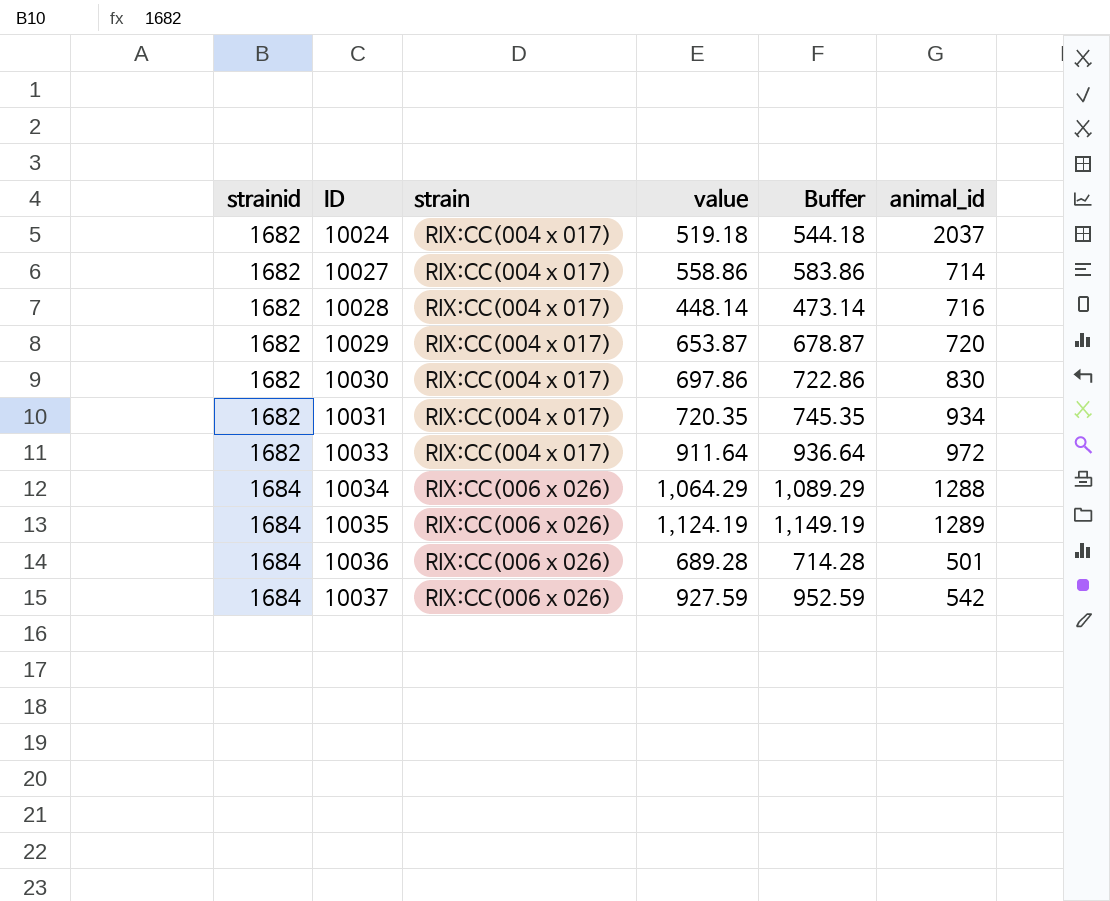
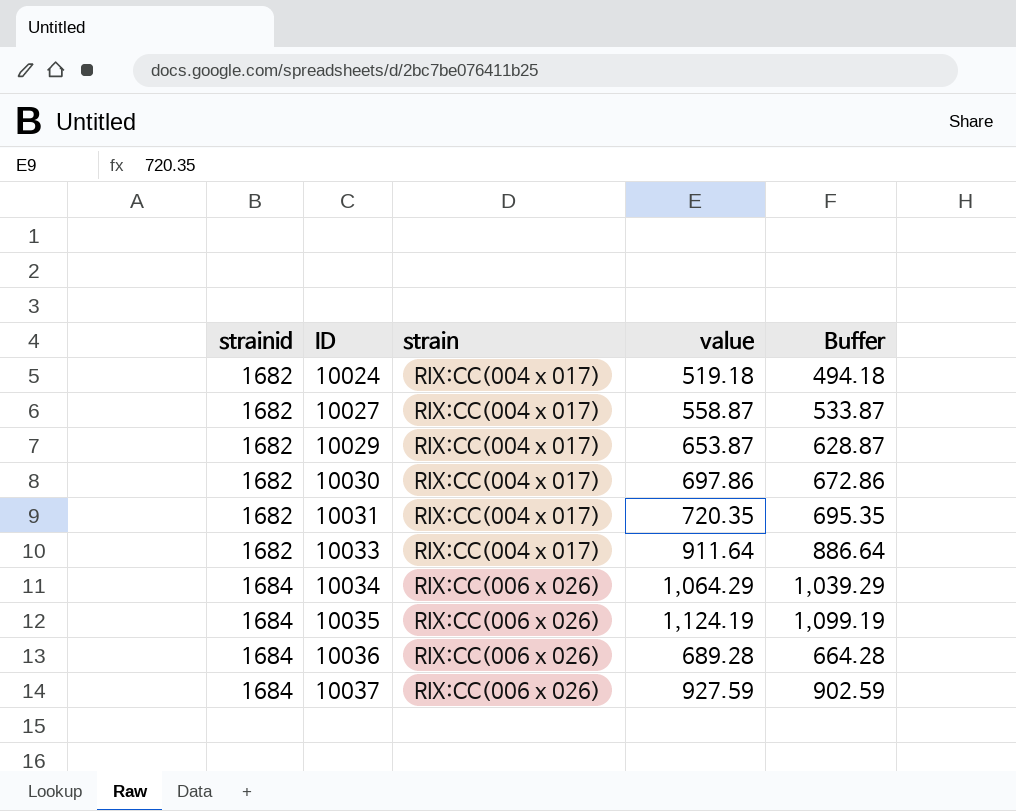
column animal_id | position: 6 -> none
column Buffer | formula: [value] + 25 -> [value] - 25
row 10028: 1682 | RIX:CC(004 x 017) | 448.14 | 473.14 | 716 -> none
10027 | value: 558.86 -> 558.87

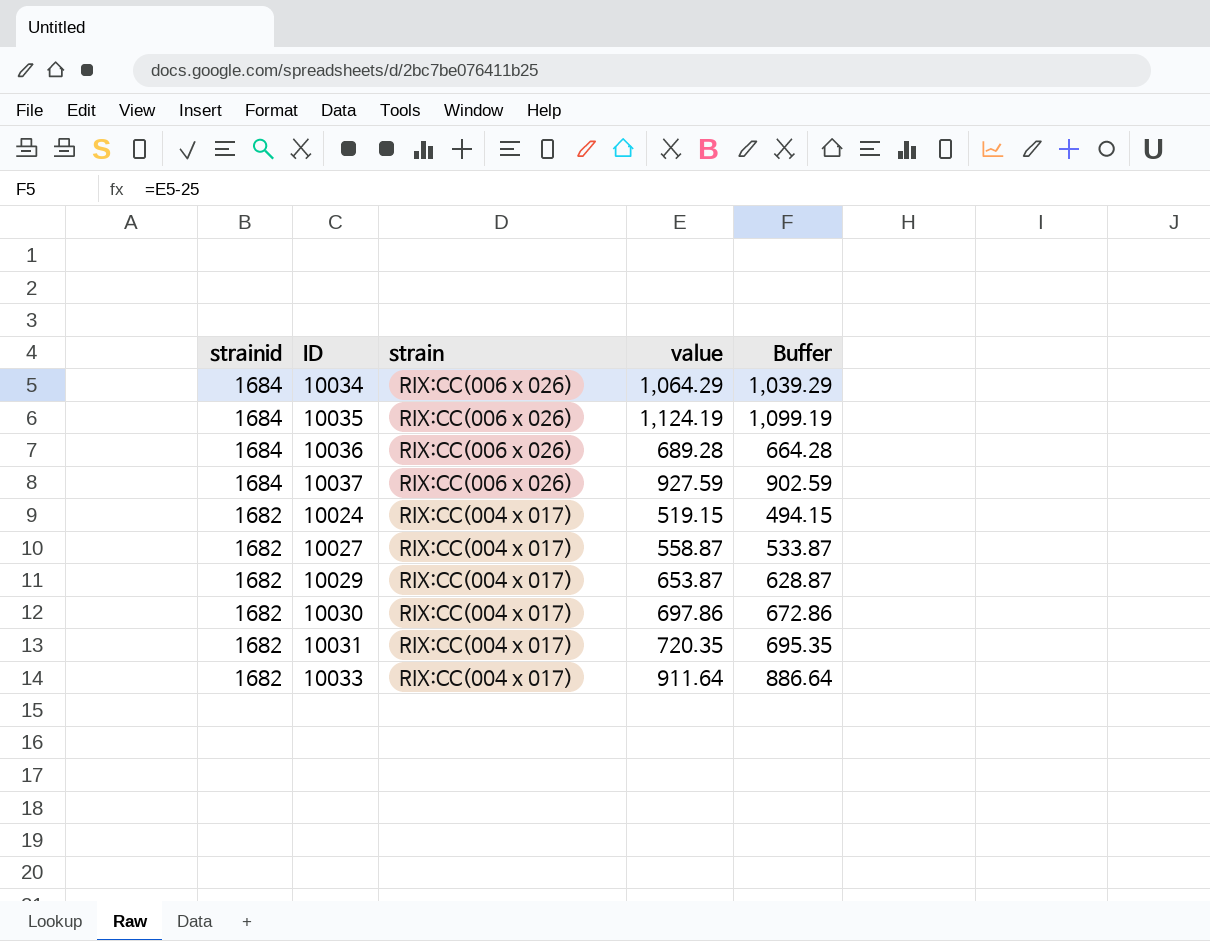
row order: strainid ascending -> strainid descending
10024 | value: 519.18 -> 519.15
10024 | Buffer: 494.18 -> 494.15

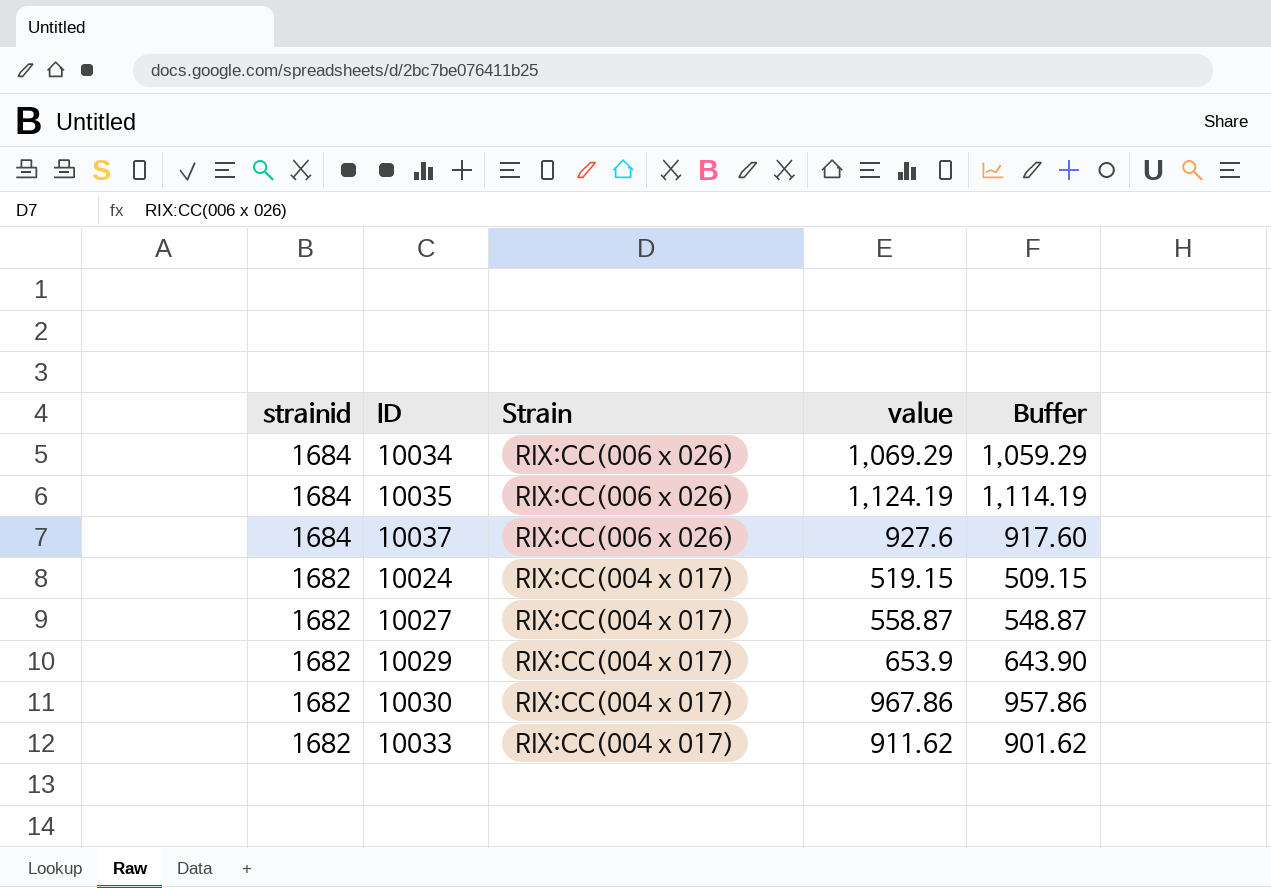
column name: strain -> Strain
column Buffer | formula: [value] - 25 -> [value] - 10
row 10036: 1684 | RIX:CC(006 x 026) | 689.28 | 664.28 -> none
row 10031: 1682 | RIX:CC(004 x 017) | 720.35 | 695.35 -> none
10034 | value: 1,064.29 -> 1,069.29
10037 | value: 927.59 -> 927.6
10029 | value: 653.87 -> 653.9
10030 | value: 697.86 -> 967.86
10033 | value: 911.64 -> 911.62

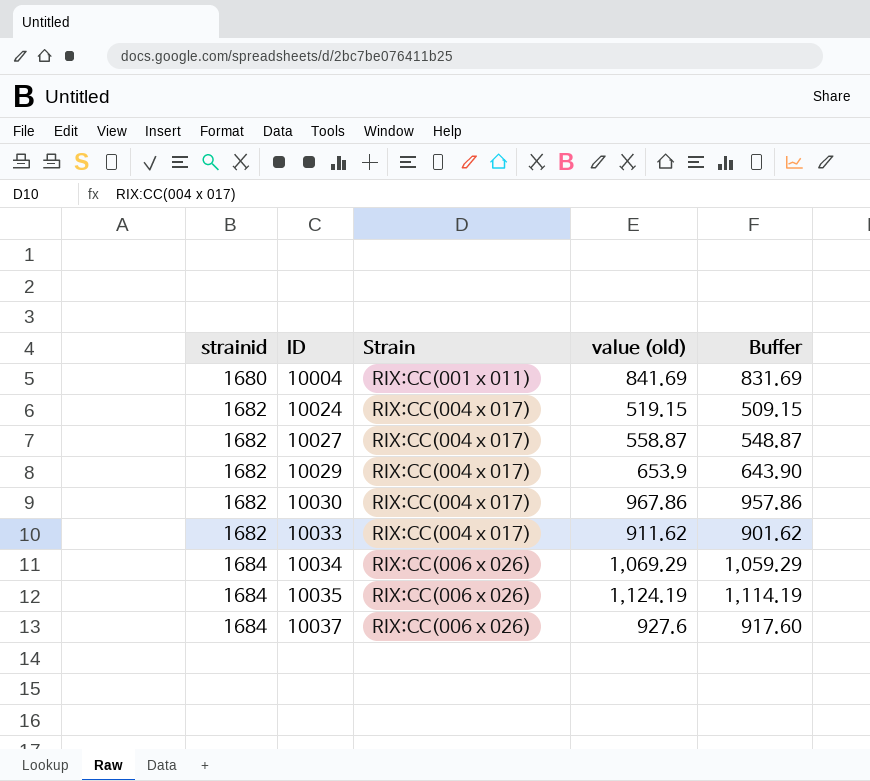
row order: strainid descending -> strainid ascending
column name: value -> value (old)
row 10004: none -> 1680 | RIX:CC(001 x 011) | 841.69 | 831.69

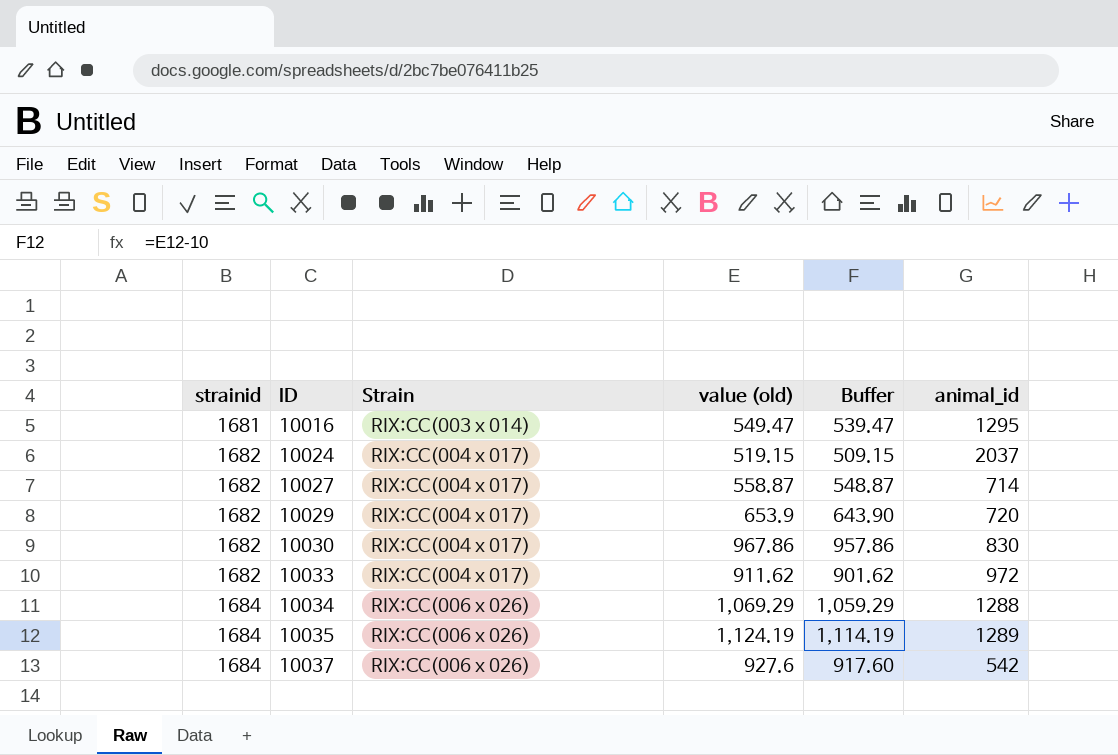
column animal_id | position: none -> 6
row 10004: 1680 | RIX:CC(001 x 011) | 841.69 | 831.69 -> none
row 10016: none -> 1681 | RIX:CC(003 x 014) | 549.47 | 539.47 | 1295

